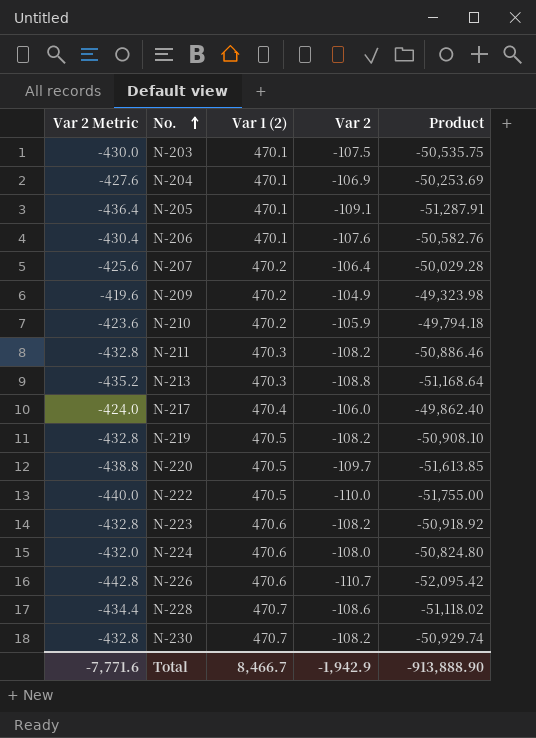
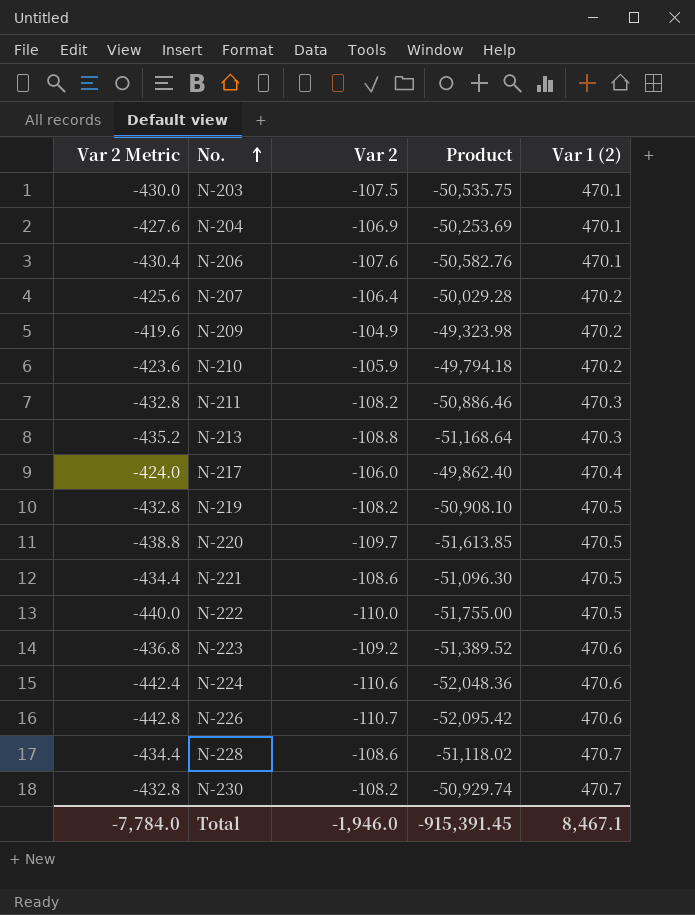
column Var 1 (2) | position: 3 -> 5
row N-205: -436.4 | 470.1 | -109.1 | -51,287.91 -> none
row N-221: none -> -434.4 | -108.6 | -51,096.30 | 470.5
N-223 | Var 2 Metric: -432.8 -> -436.8
N-223 | Var 2: -108.2 -> -109.2
N-223 | Product: -50,918.92 -> -51,389.52
N-224 | Var 2 Metric: -432.0 -> -442.4
N-224 | Var 2: -108.0 -> -110.6
N-224 | Product: -50,824.80 -> -52,048.36
Total | Var 2 Metric: -7,771.6 -> -7,784.0
Total | Var 2: -1,942.9 -> -1,946.0
Total | Product: -913,888.90 -> -915,391.45
Total | Var 1 (2): 8,466.7 -> 8,467.1

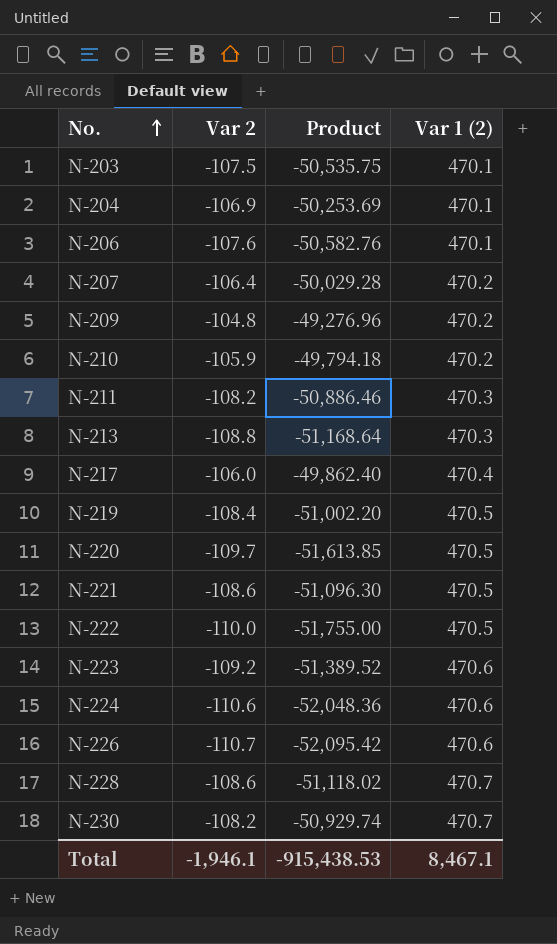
column Var 2 Metric | formula: [Var 2] * 4 -> none
N-209 | Var 2: -104.9 -> -104.8
N-209 | Product: -49,323.98 -> -49,276.96
N-219 | Var 2: -108.2 -> -108.4
N-219 | Product: -50,908.10 -> -51,002.20
Total | Var 2: -1,946.0 -> -1,946.1
Total | Product: -915,391.45 -> -915,438.53

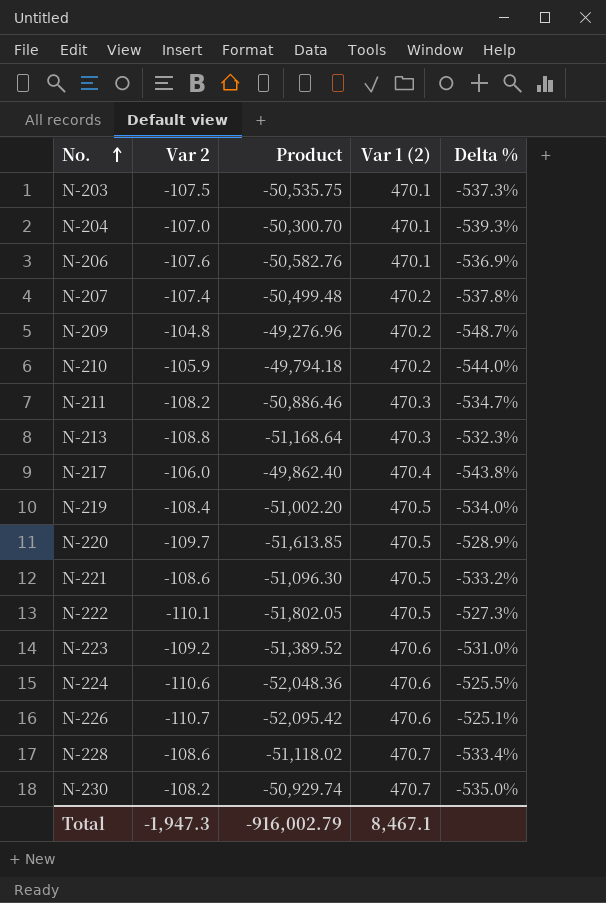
column Delta % | formula: none -> ([Var 1 (2)] - [Var 2]) / [Var 2]
N-204 | Var 2: -106.9 -> -107.0
N-204 | Product: -50,253.69 -> -50,300.70
N-207 | Var 2: -106.4 -> -107.4
N-207 | Product: -50,029.28 -> -50,499.48
N-222 | Var 2: -110.0 -> -110.1
N-222 | Product: -51,755.00 -> -51,802.05
Total | Var 2: -1,946.1 -> -1,947.3
Total | Product: -915,438.53 -> -916,002.79

